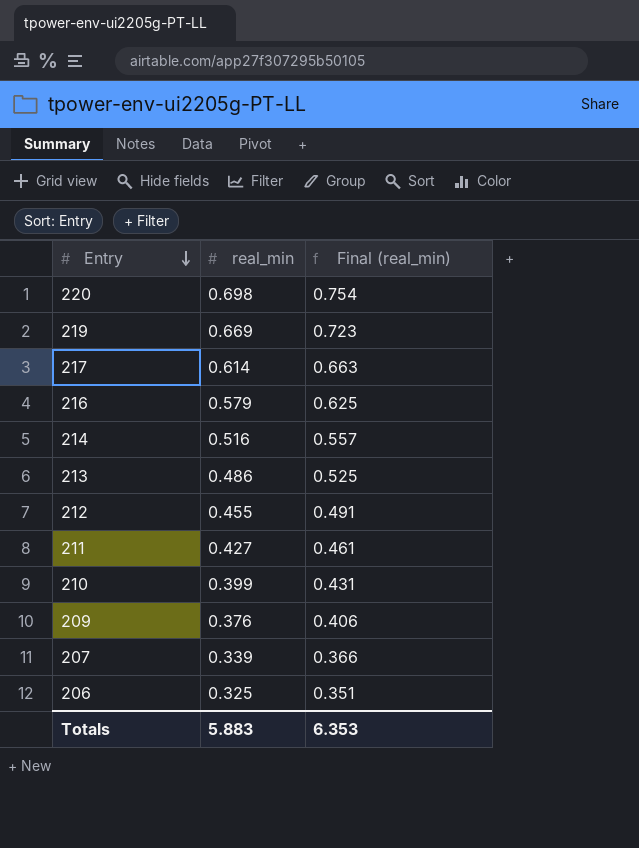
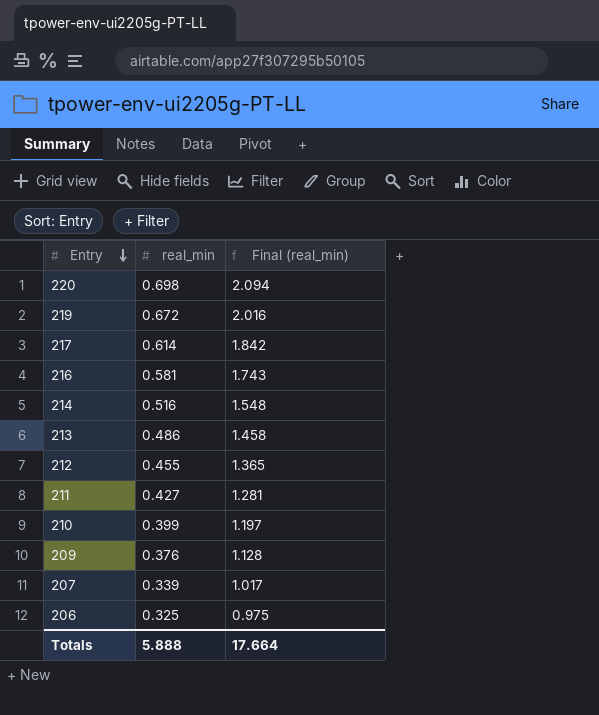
column Final (real_min) | formula: [real_min] * 1.08 -> [real_min] * 3
219 | real_min: 0.669 -> 0.672
216 | real_min: 0.579 -> 0.581
Totals | real_min: 5.883 -> 5.888
Totals | Final (real_min): 6.353 -> 17.664

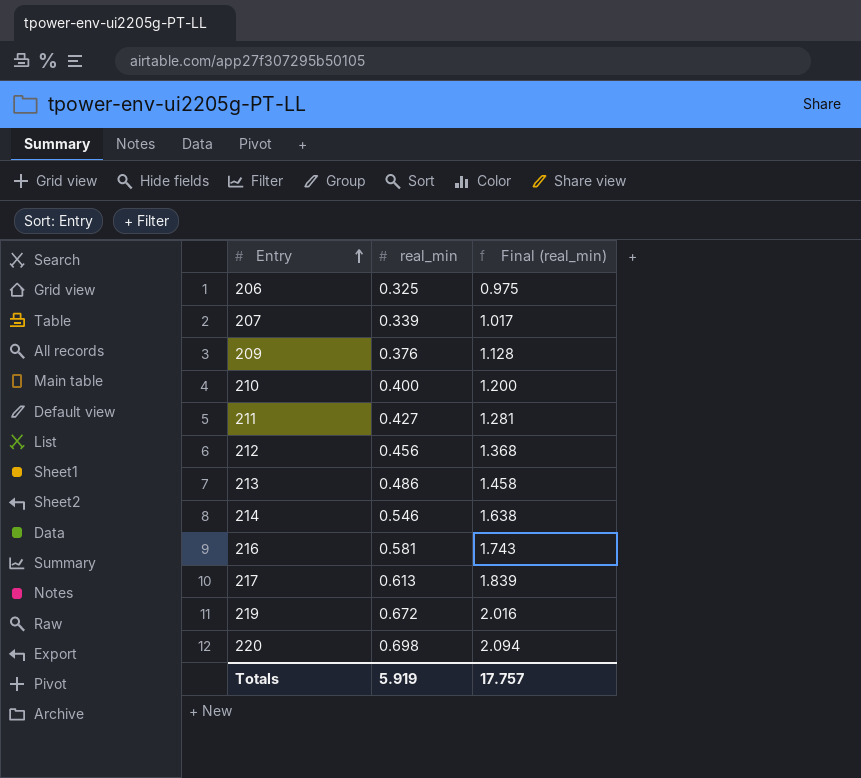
row order: Entry descending -> Entry ascending
210 | real_min: 0.399 -> 0.400
210 | Final (real_min): 1.197 -> 1.200
212 | real_min: 0.455 -> 0.456
212 | Final (real_min): 1.365 -> 1.368
214 | real_min: 0.516 -> 0.546
214 | Final (real_min): 1.548 -> 1.638
217 | real_min: 0.614 -> 0.613
217 | Final (real_min): 1.842 -> 1.839
Totals | real_min: 5.888 -> 5.919
Totals | Final (real_min): 17.664 -> 17.757

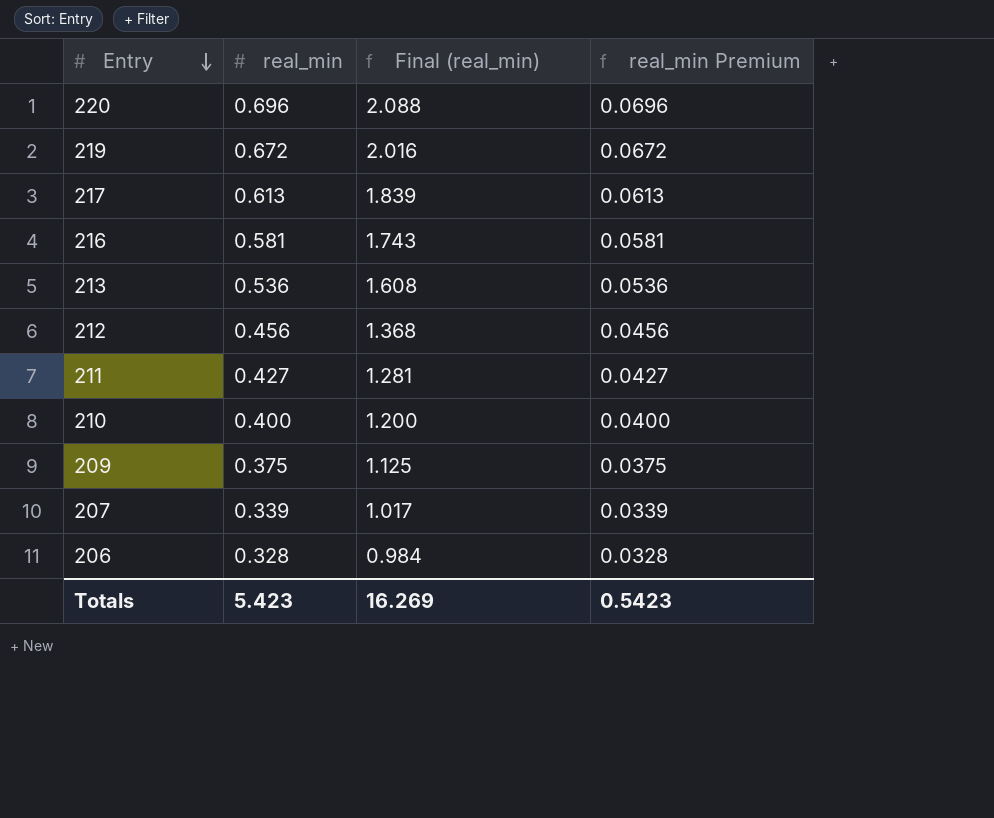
row order: Entry ascending -> Entry descending
column real_min Premium | formula: none -> [real_min] * 0.1
row 214: 0.546 | 1.638 -> none
220 | real_min: 0.698 -> 0.696
220 | Final (real_min): 2.094 -> 2.088
213 | real_min: 0.486 -> 0.536
213 | Final (real_min): 1.458 -> 1.608
209 | real_min: 0.376 -> 0.375
209 | Final (real_min): 1.128 -> 1.125
206 | real_min: 0.325 -> 0.328
206 | Final (real_min): 0.975 -> 0.984
Totals | real_min: 5.919 -> 5.423
Totals | Final (real_min): 17.757 -> 16.269

